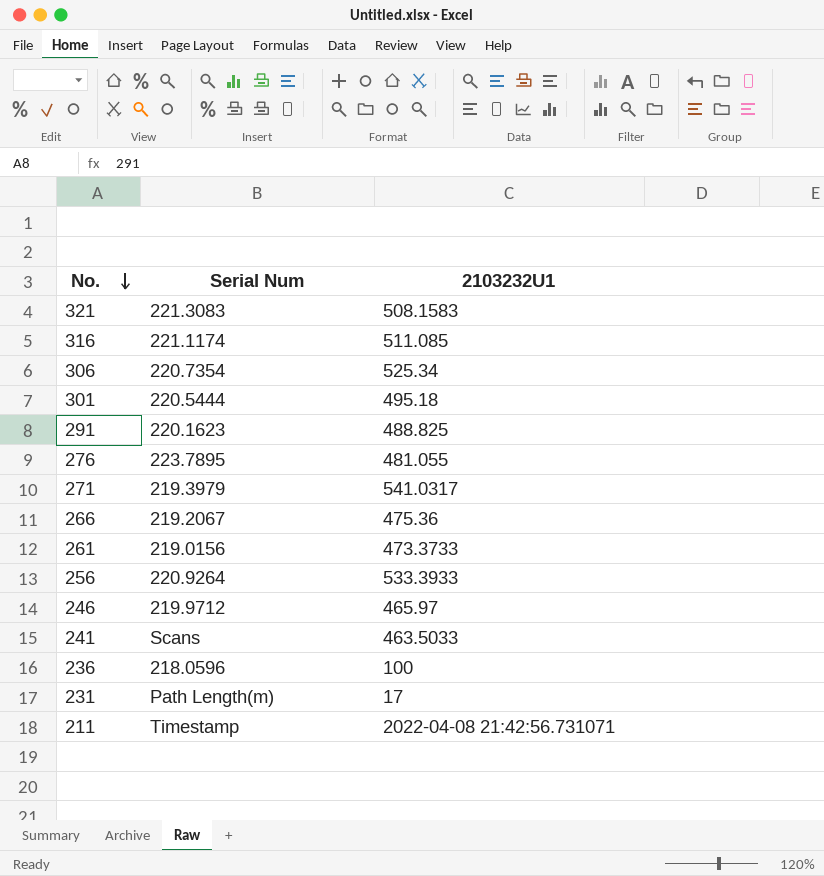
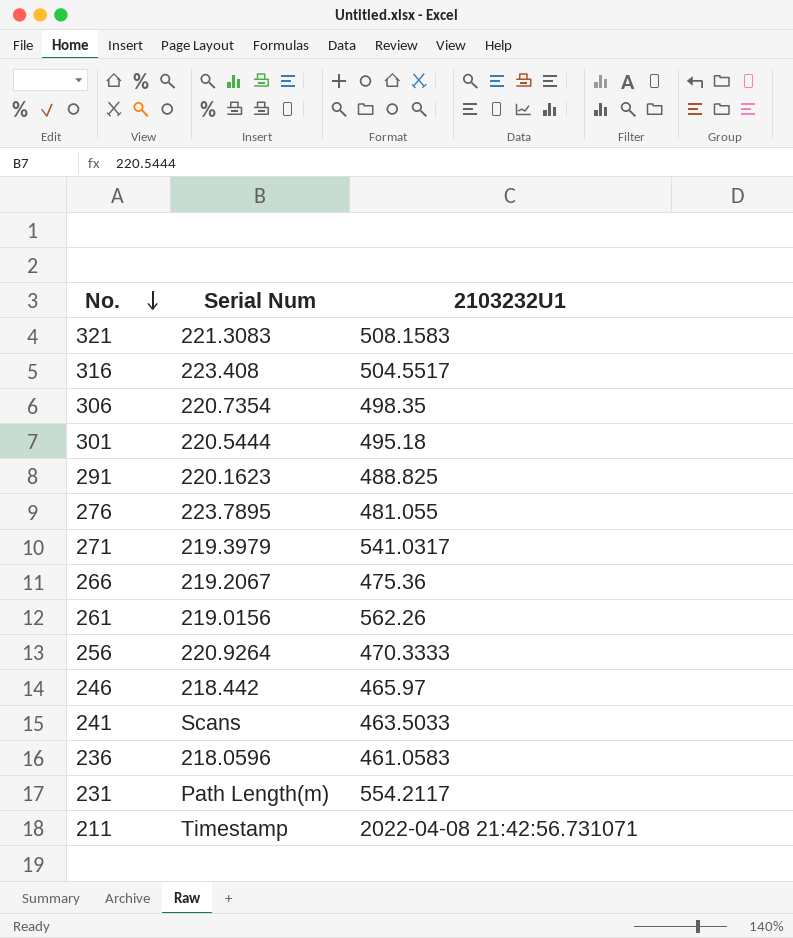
316 | Serial Num: 221.1174 -> 223.408
316 | 2103232U1: 511.085 -> 504.5517
306 | 2103232U1: 525.34 -> 498.35
261 | 2103232U1: 473.3733 -> 562.26
256 | 2103232U1: 533.3933 -> 470.3333
246 | Serial Num: 219.9712 -> 218.442
236 | 2103232U1: 100 -> 461.0583
231 | 2103232U1: 17 -> 554.2117

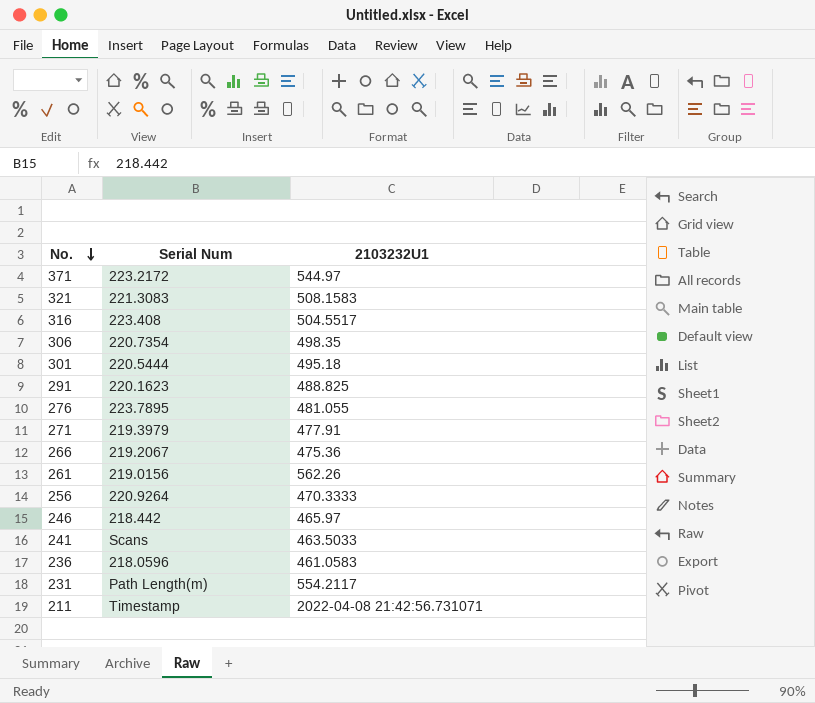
row 371: none -> 223.2172 | 544.97
271 | 2103232U1: 541.0317 -> 477.91

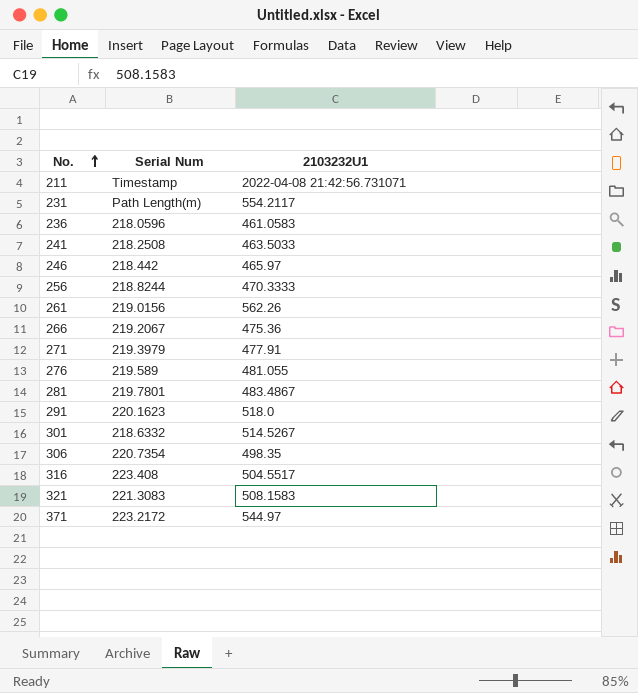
row order: No. descending -> No. ascending
241 | Serial Num: Scans -> 218.2508
256 | Serial Num: 220.9264 -> 218.8244
276 | Serial Num: 223.7895 -> 219.589
row 281: none -> 219.7801 | 483.4867
291 | 2103232U1: 488.825 -> 518.0
301 | Serial Num: 220.5444 -> 218.6332
301 | 2103232U1: 495.18 -> 514.5267

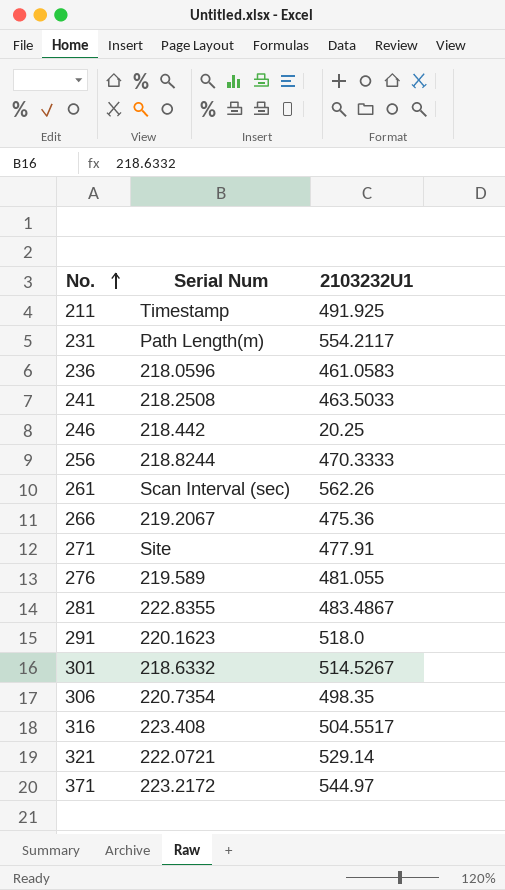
211 | 2103232U1: 2022-04-08 21:42:56.731071 -> 491.925
246 | 2103232U1: 465.97 -> 20.25
261 | Serial Num: 219.0156 -> Scan Interval (sec)
271 | Serial Num: 219.3979 -> Site
281 | Serial Num: 219.7801 -> 222.8355
321 | Serial Num: 221.3083 -> 222.0721
321 | 2103232U1: 508.1583 -> 529.14

